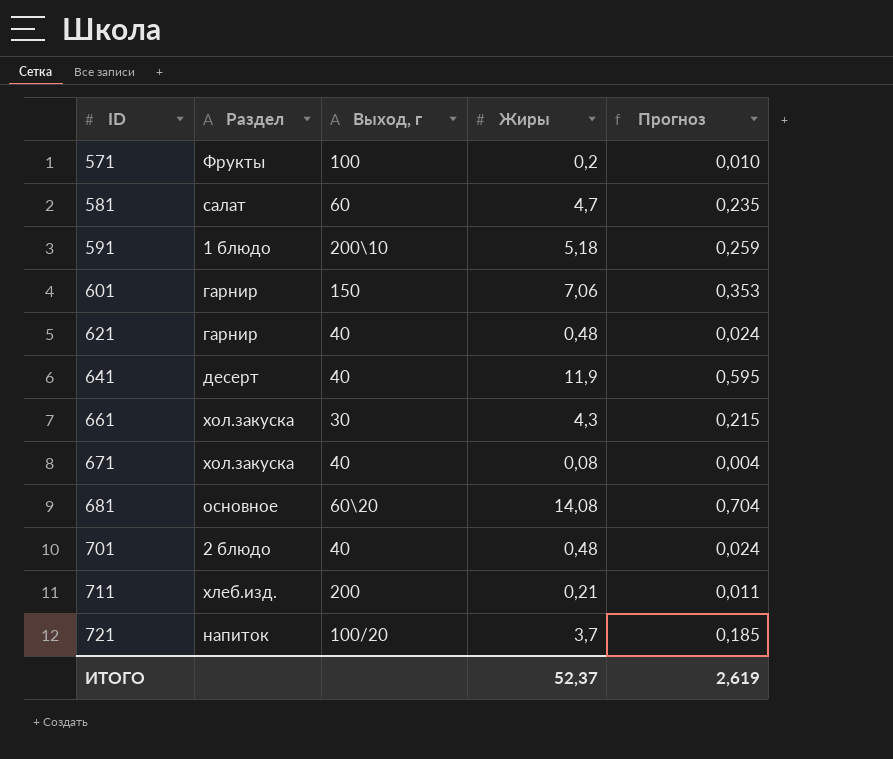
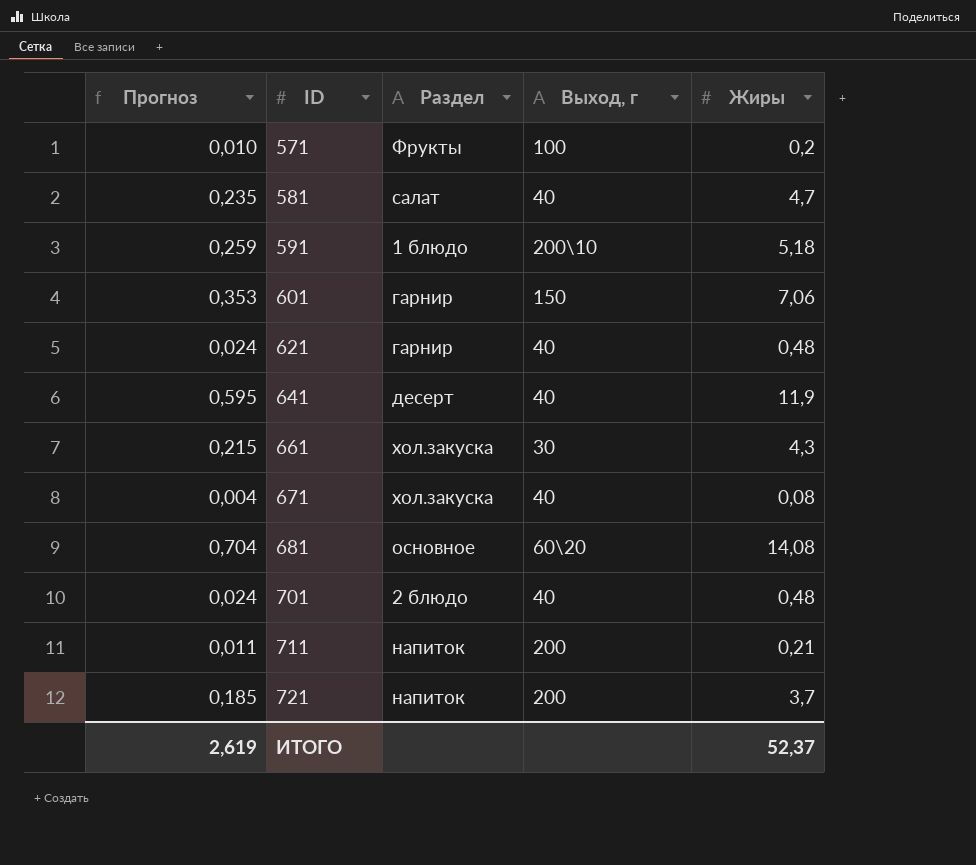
column Прогноз | position: 5 -> 1
581 | Выход, г: 60 -> 40
711 | Раздел: хлеб.изд. -> напиток
721 | Выход, г: 100/20 -> 200

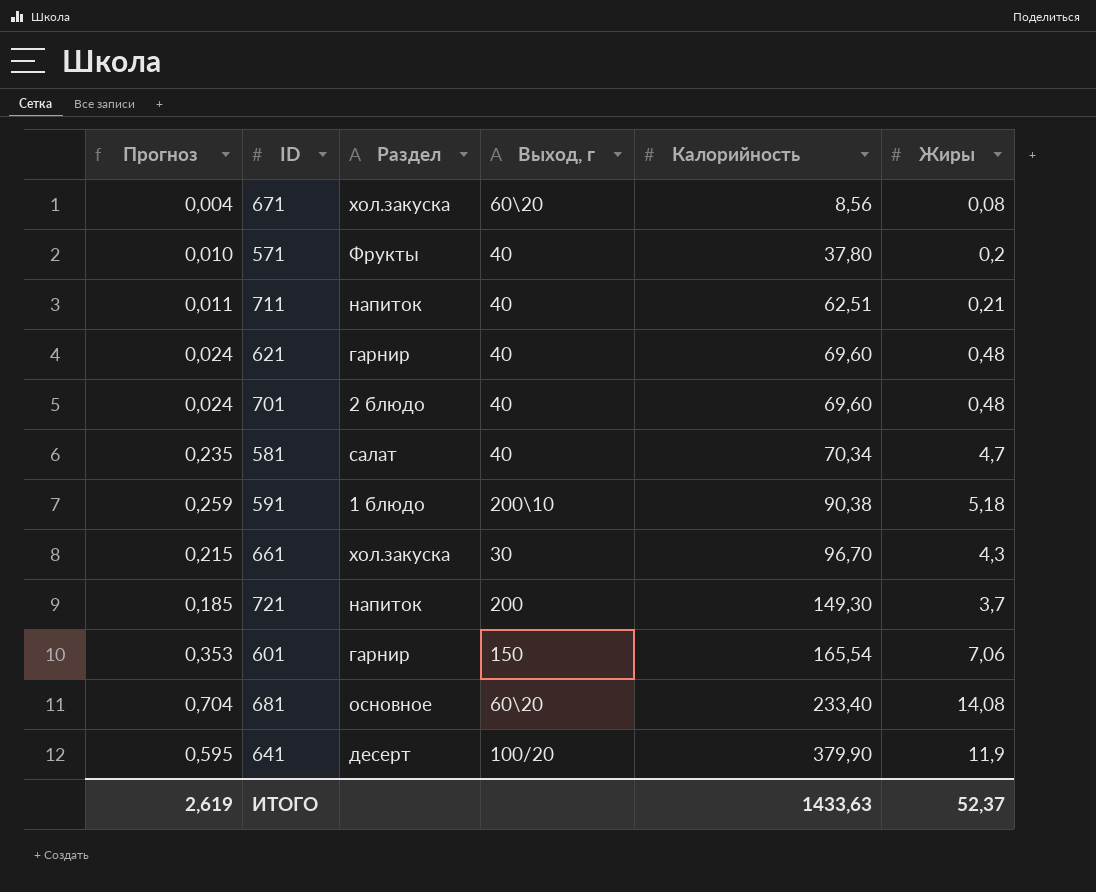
row order: ID ascending -> Калорийность ascending
column Калорийность | position: none -> 5
671 | Выход, г: 40 -> 60\20
571 | Выход, г: 100 -> 40
711 | Выход, г: 200 -> 40
641 | Выход, г: 40 -> 100/20

